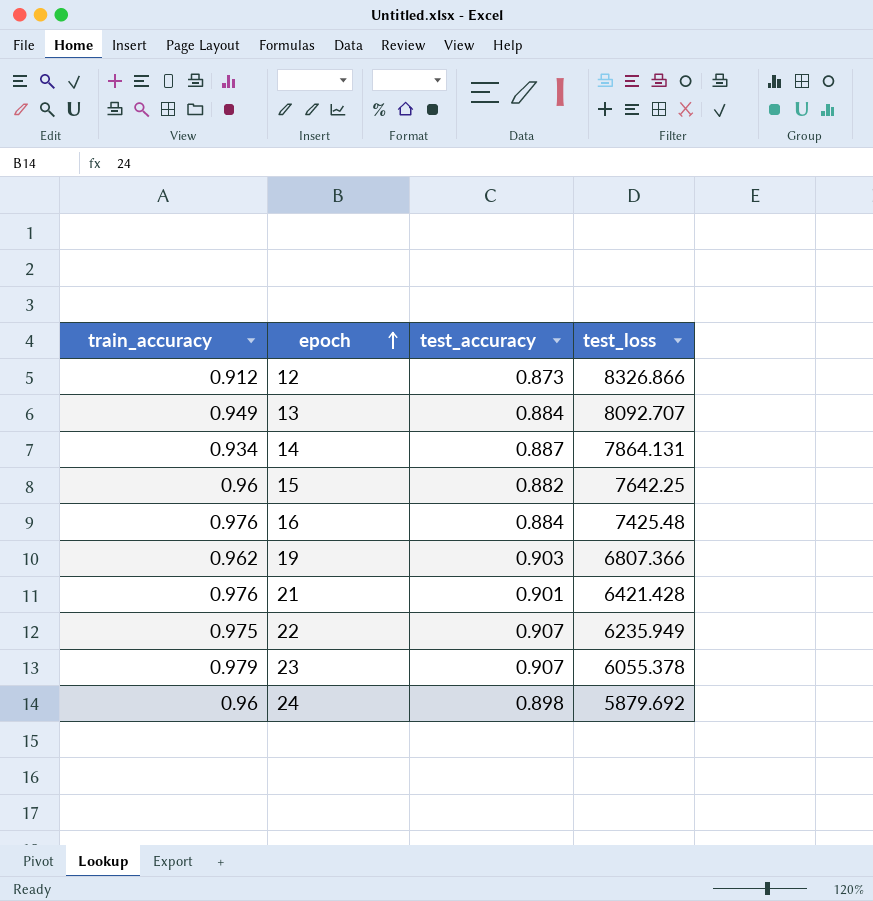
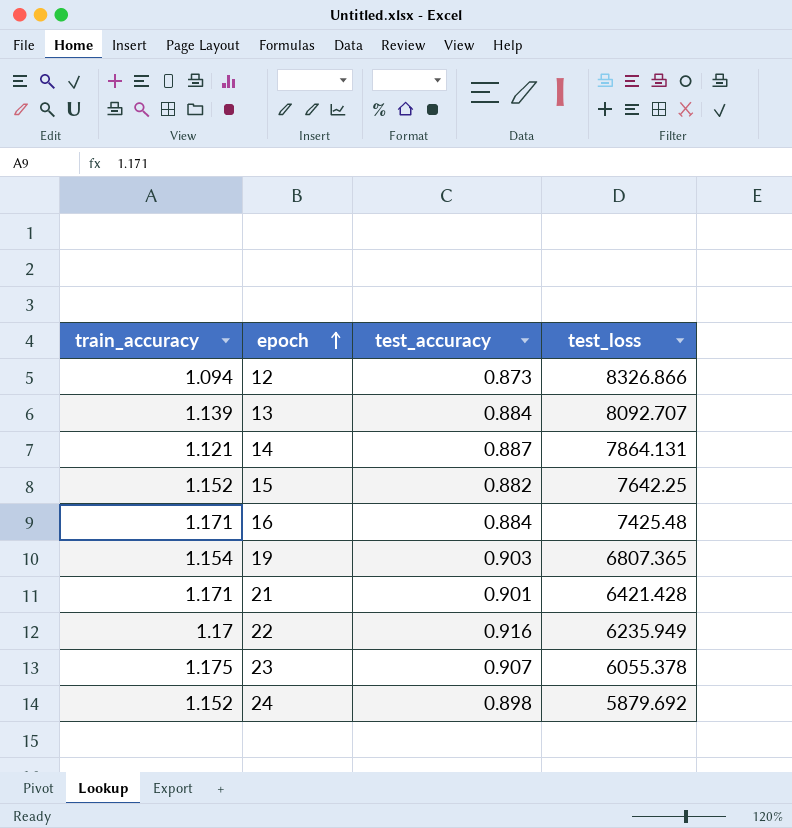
12 | train_accuracy: 0.912 -> 1.094
13 | train_accuracy: 0.949 -> 1.139
14 | train_accuracy: 0.934 -> 1.121
15 | train_accuracy: 0.96 -> 1.152
16 | train_accuracy: 0.976 -> 1.171
19 | train_accuracy: 0.962 -> 1.154
19 | test_loss: 6807.366 -> 6807.365
21 | train_accuracy: 0.976 -> 1.171
22 | train_accuracy: 0.975 -> 1.17
22 | test_accuracy: 0.907 -> 0.916
23 | train_accuracy: 0.979 -> 1.175
24 | train_accuracy: 0.96 -> 1.152

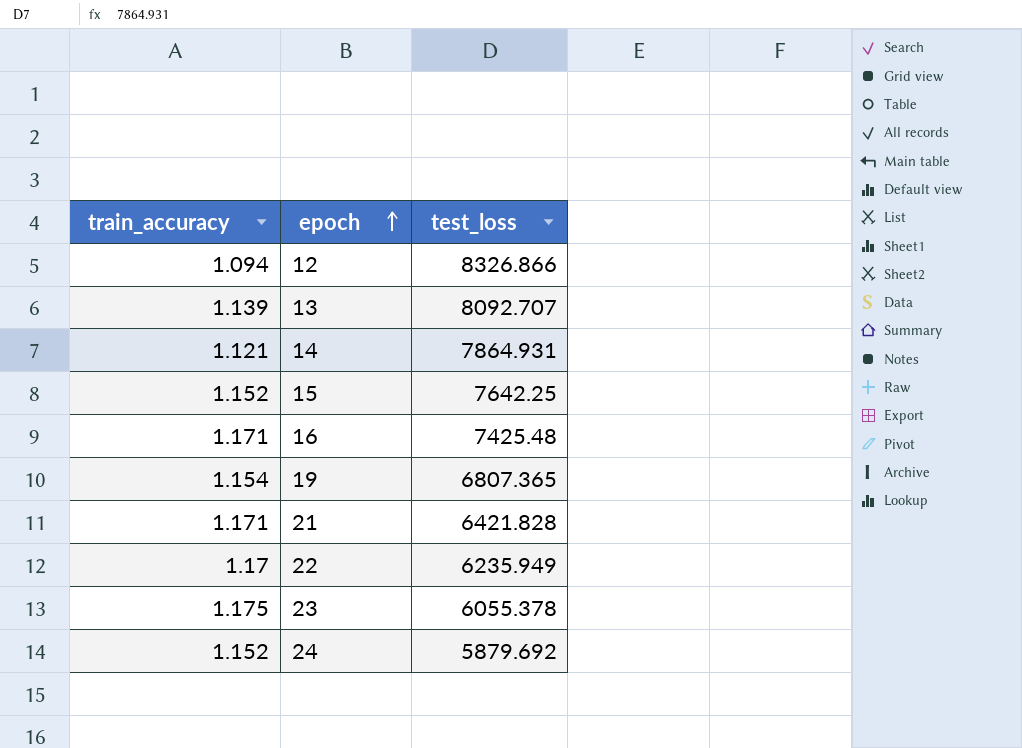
column test_accuracy | position: 3 -> none
14 | test_loss: 7864.131 -> 7864.931
21 | test_loss: 6421.428 -> 6421.828

